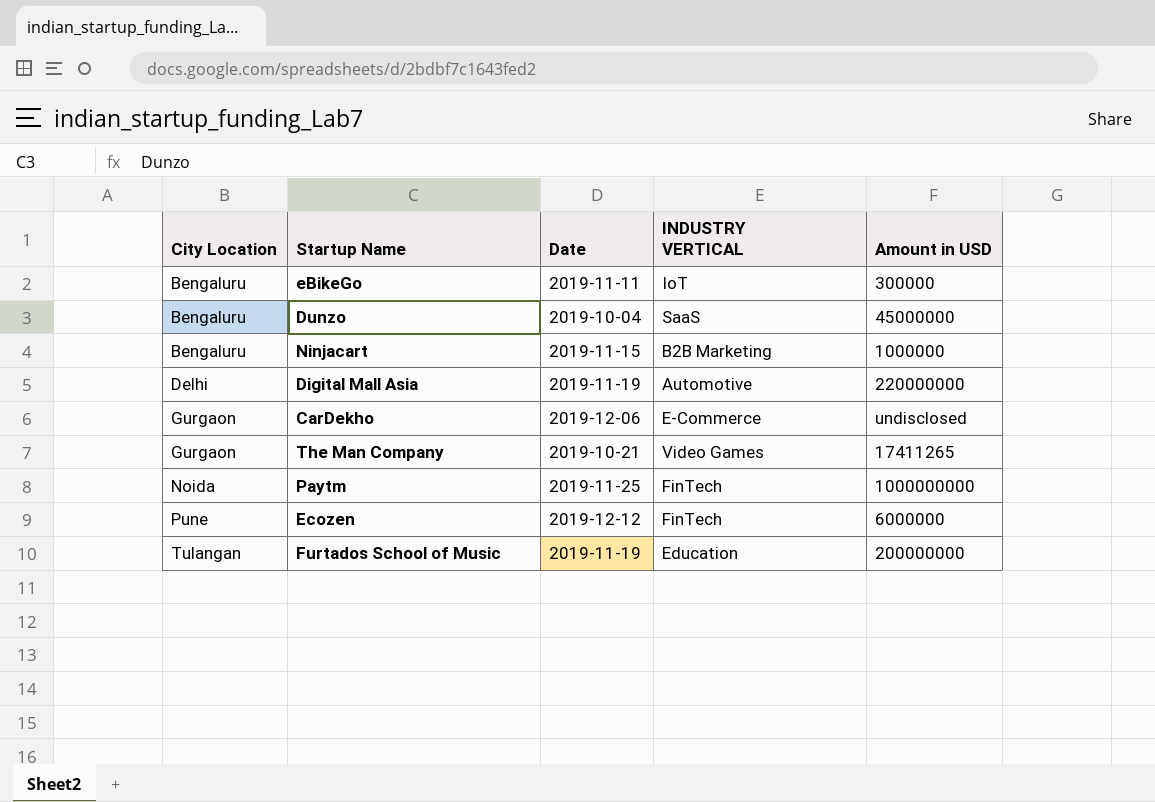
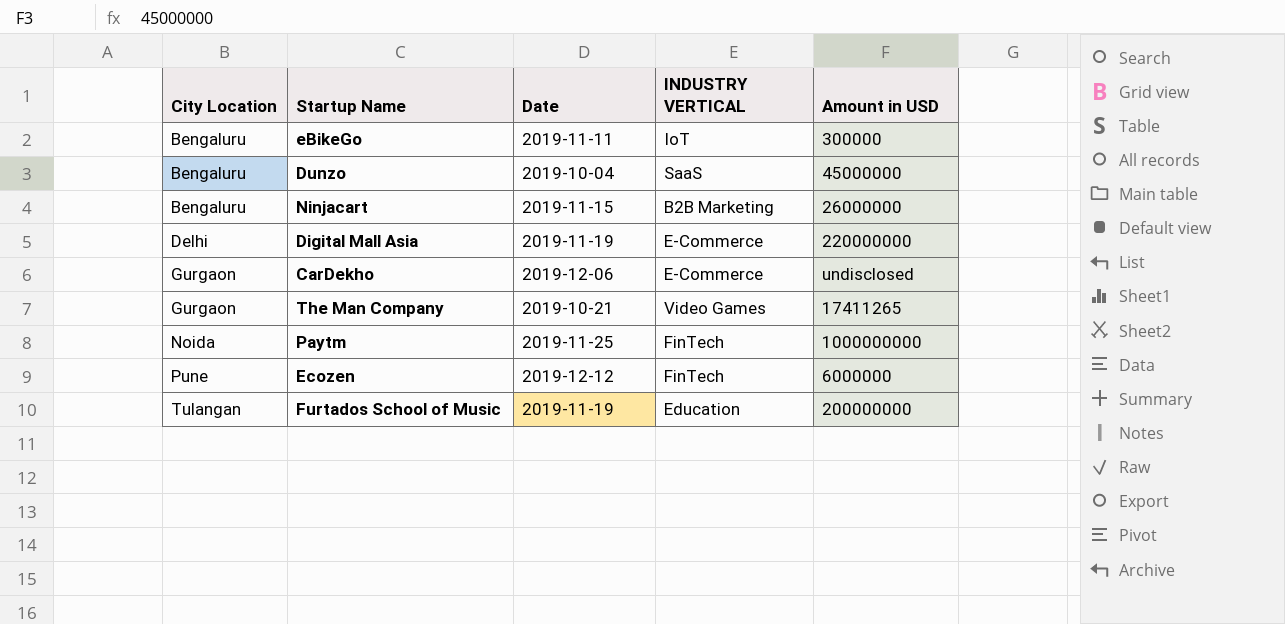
Ninjacart | Amount in USD: 1000000 -> 26000000
Digital Mall Asia | INDUSTRY VERTICAL: Automotive -> E-Commerce

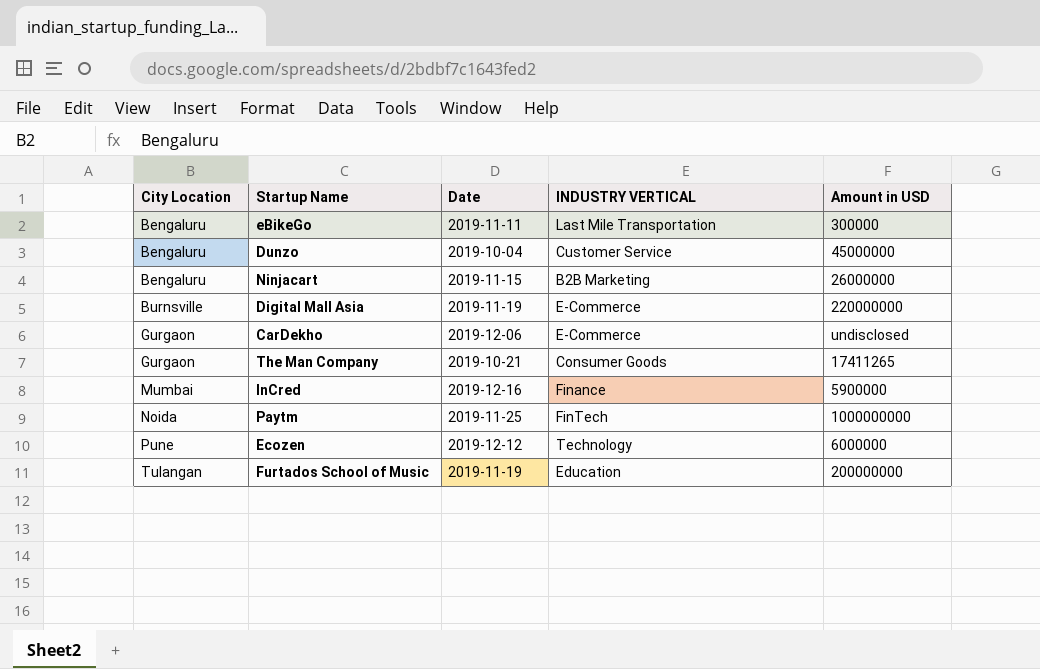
eBikeGo | INDUSTRY VERTICAL: IoT -> Last Mile Transportation
Dunzo | INDUSTRY VERTICAL: SaaS -> Customer Service
Digital Mall Asia | City Location: Delhi -> Burnsville
The Man Company | INDUSTRY VERTICAL: Video Games -> Consumer Goods
row InCred: none -> Mumbai | 2019-12-16 | Finance | 5900000
Ecozen | INDUSTRY VERTICAL: FinTech -> Technology

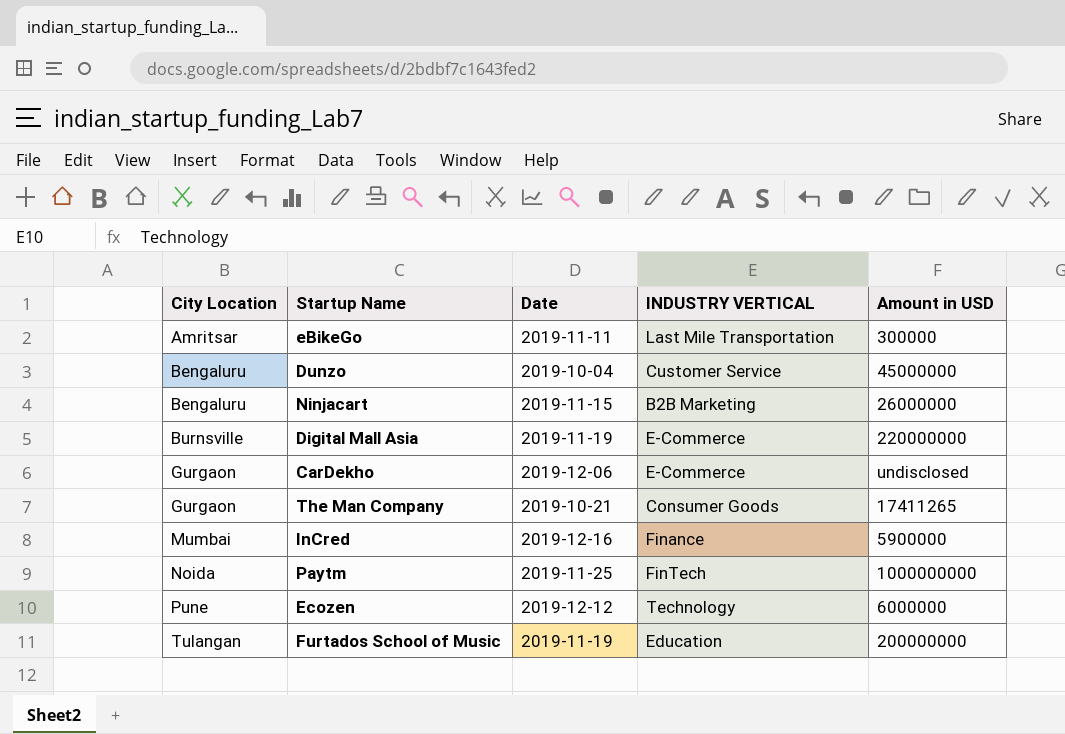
eBikeGo | City Location: Bengaluru -> Amritsar

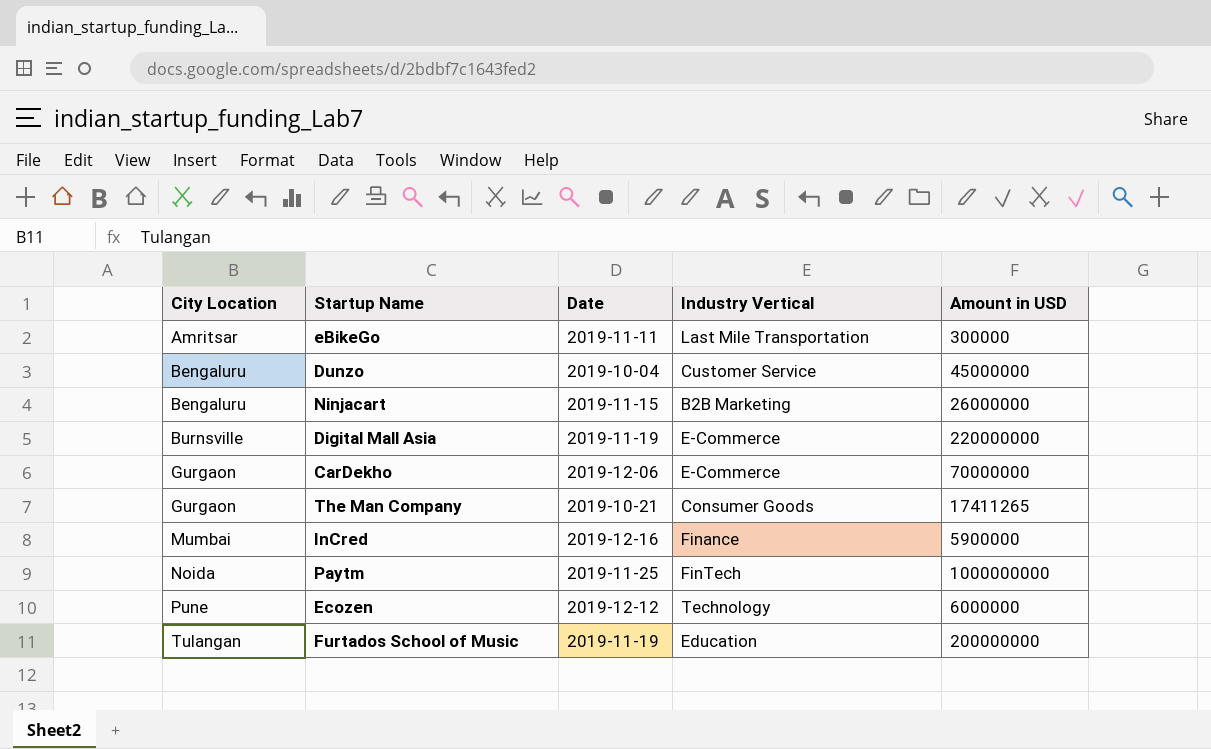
column name: INDUSTRY VERTICAL -> Industry Vertical
CarDekho | Amount in USD: undisclosed -> 70000000

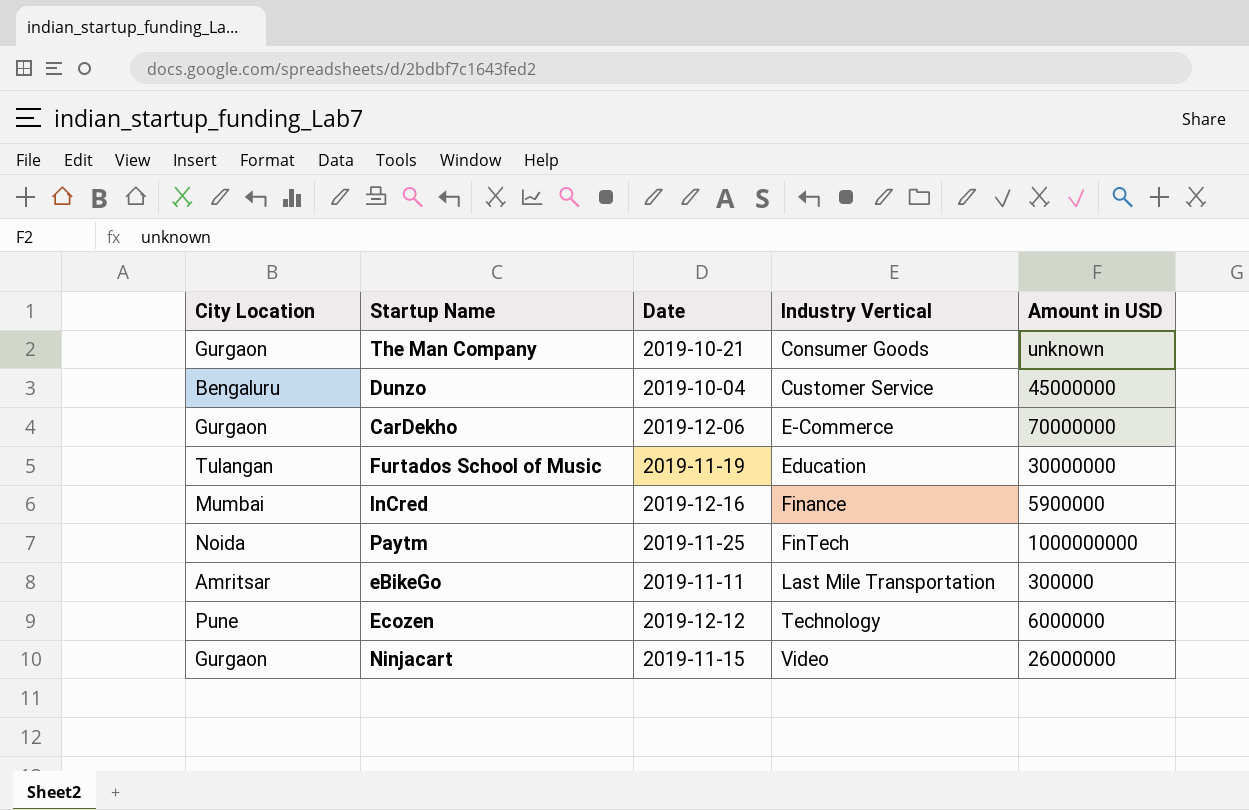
row order: City Location ascending -> Industry Vertical ascending
row Digital Mall Asia: Burnsville | 2019-11-19 | E-Commerce | 220000000 -> none
The Man Company | Amount in USD: 17411265 -> unknown
Furtados School of Music | Amount in USD: 200000000 -> 30000000
Ninjacart | City Location: Bengaluru -> Gurgaon
Ninjacart | Industry Vertical: B2B Marketing -> Video

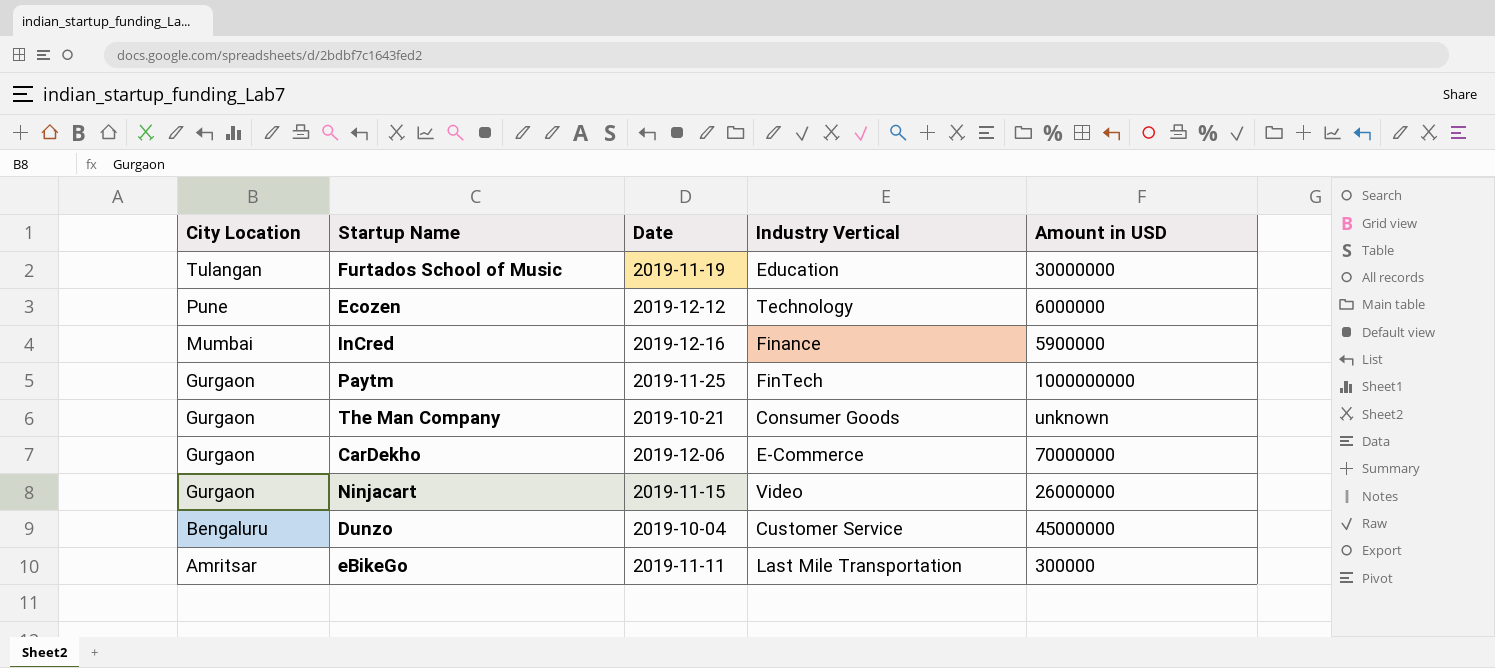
row order: Industry Vertical ascending -> City Location descending
Paytm | City Location: Noida -> Gurgaon

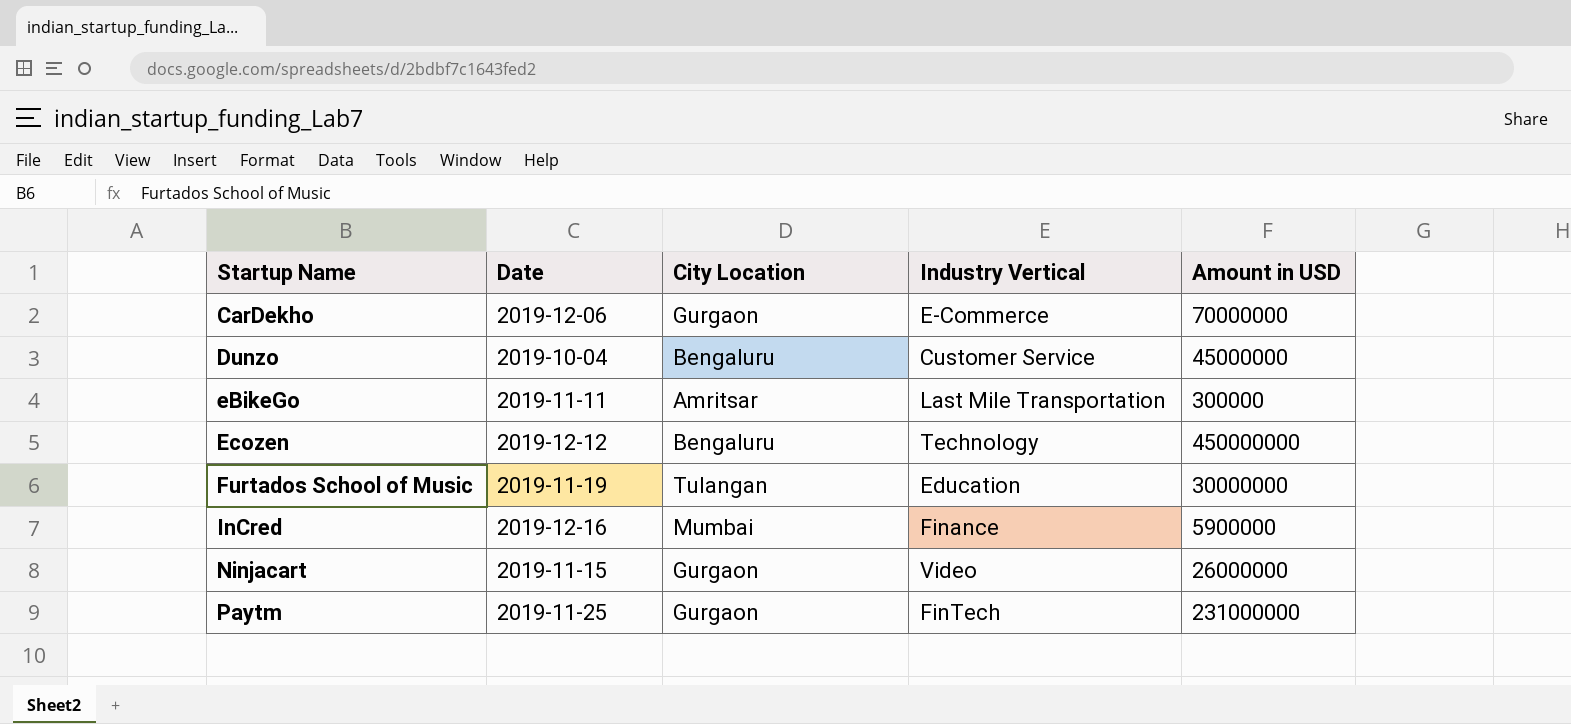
row order: City Location descending -> Startup Name ascending
column City Location | position: 1 -> 3
row The Man Company: Gurgaon | 2019-10-21 | Consumer Goods | unknown -> none
Ecozen | City Location: Pune -> Bengaluru
Ecozen | Amount in USD: 6000000 -> 450000000
Paytm | Amount in USD: 1000000000 -> 231000000

